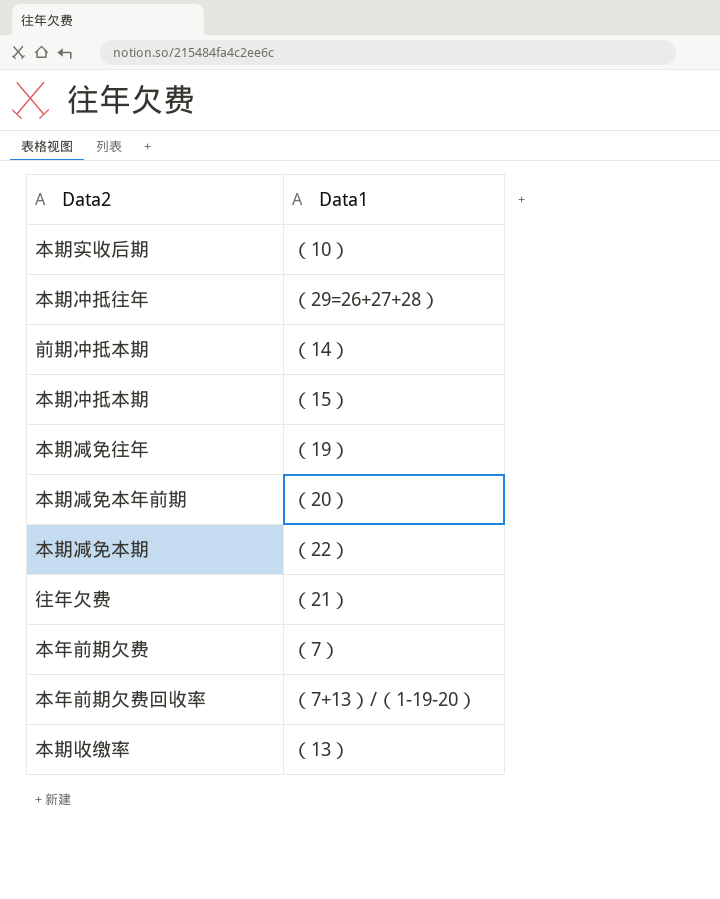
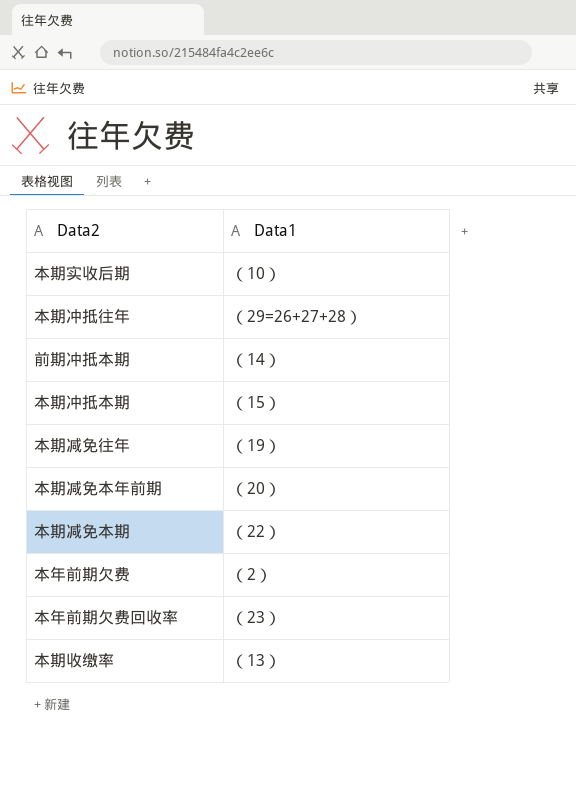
row 往年欠费: （21） -> none
本年前期欠费 | Data1: （7） -> （2）
本年前期欠费回收率 | Data1: （7+13）/（1-19-20） -> （23）

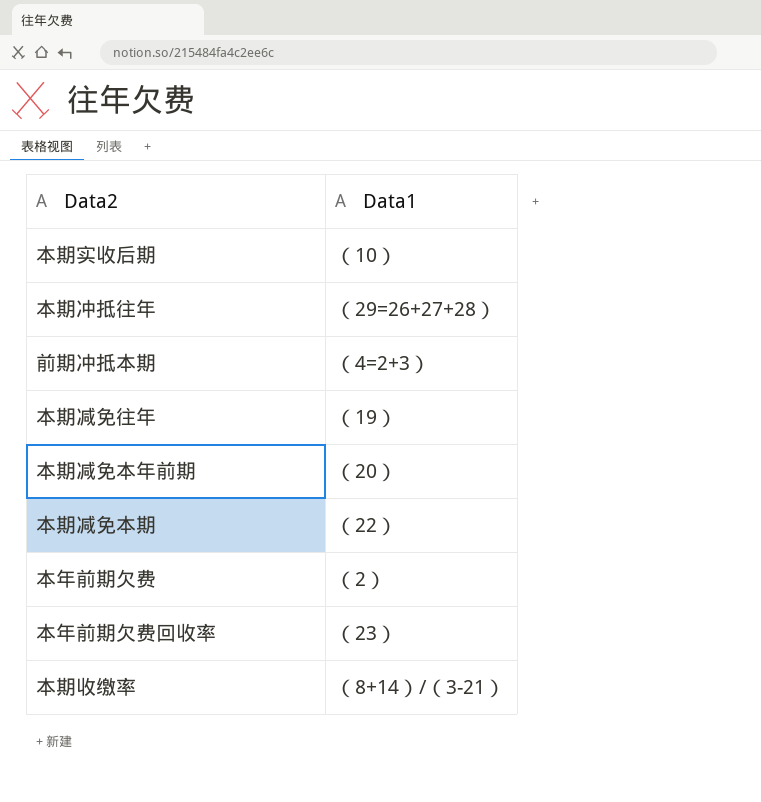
row 本期冲抵本期: （15） -> none
前期冲抵本期 | Data1: （14） -> （4=2+3）
本期收缴率 | Data1: （13） -> （8+14）/（3-21）

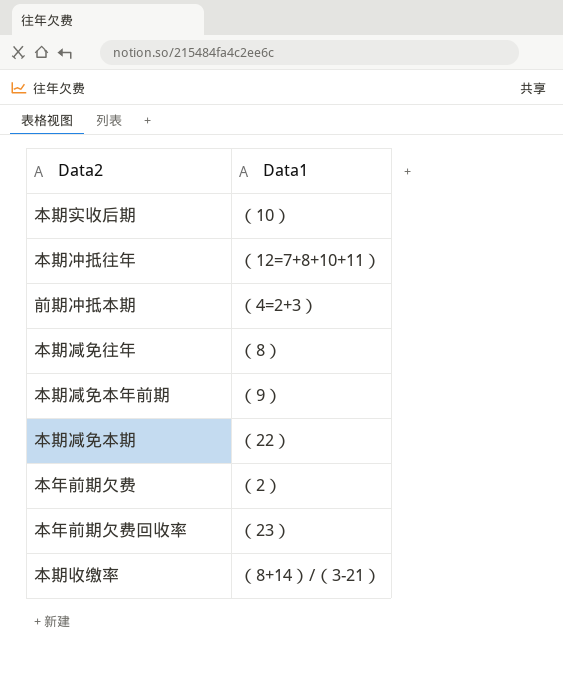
本期冲抵往年 | Data1: （29=26+27+28） -> （12=7+8+10+11）
本期减免往年 | Data1: （19） -> （8）
本期减免本年前期 | Data1: （20） -> （9）

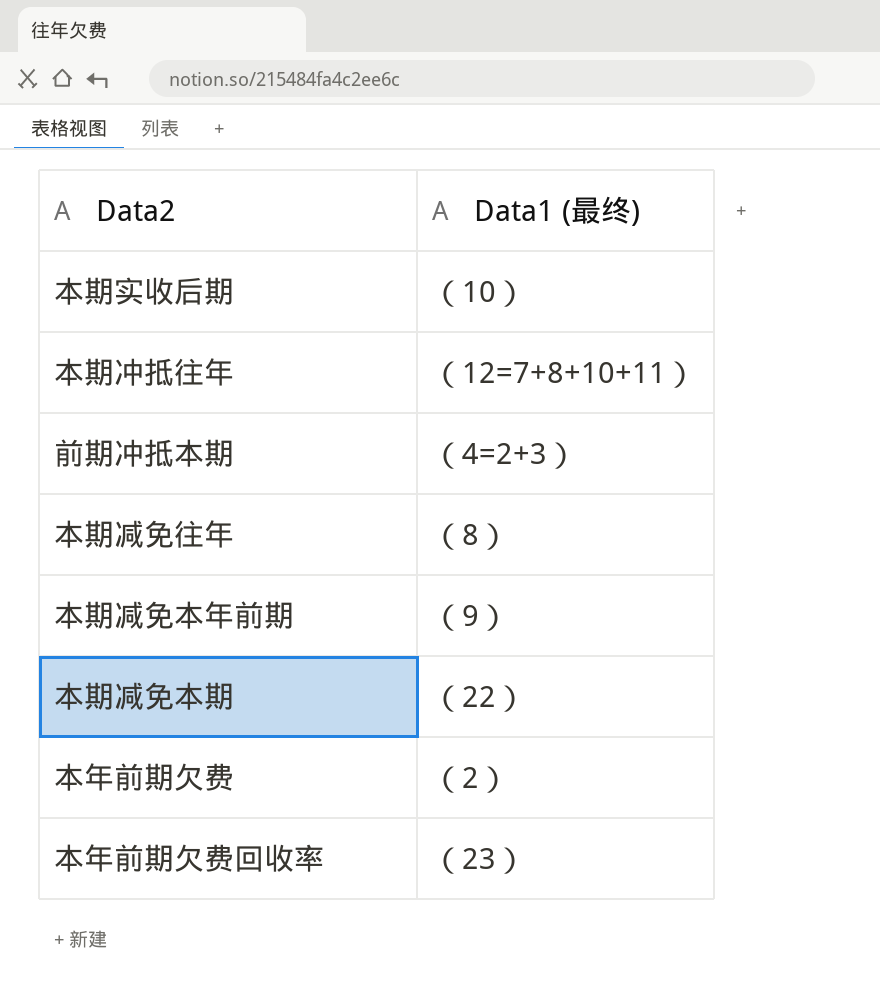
column name: Data1 -> Data1 (最终)
row 本期收缴率: （8+14）/（3-21） -> none

